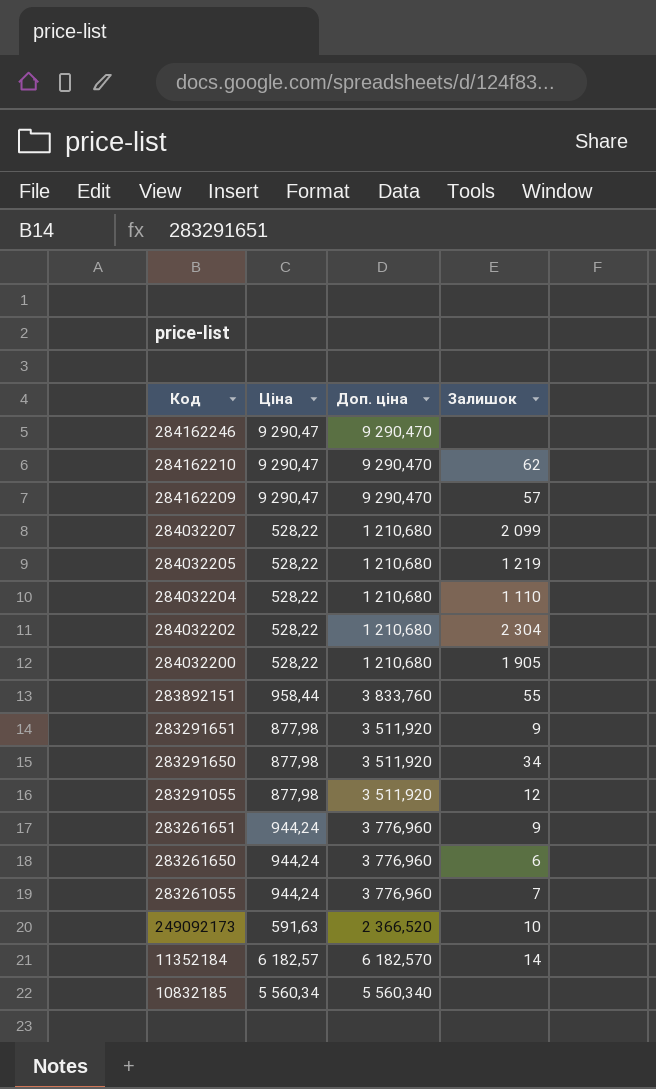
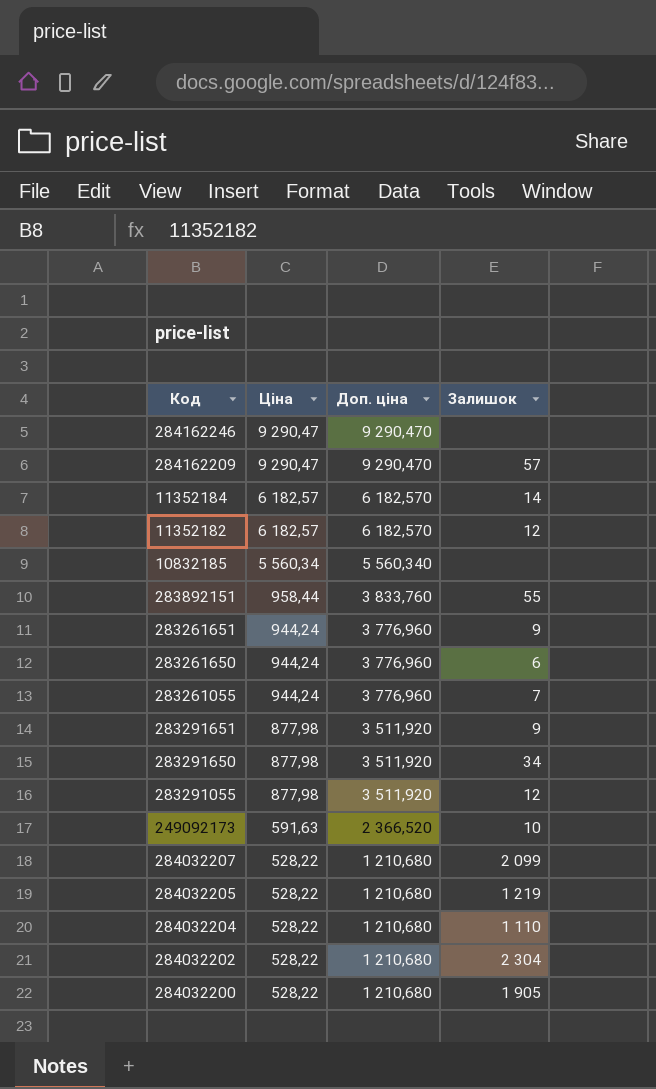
row order: Код descending -> Ціна descending
row 284162210: 9 290,47 | 9 290,470 | 62 -> none
row 11352182: none -> 6 182,57 | 6 182,570 | 12

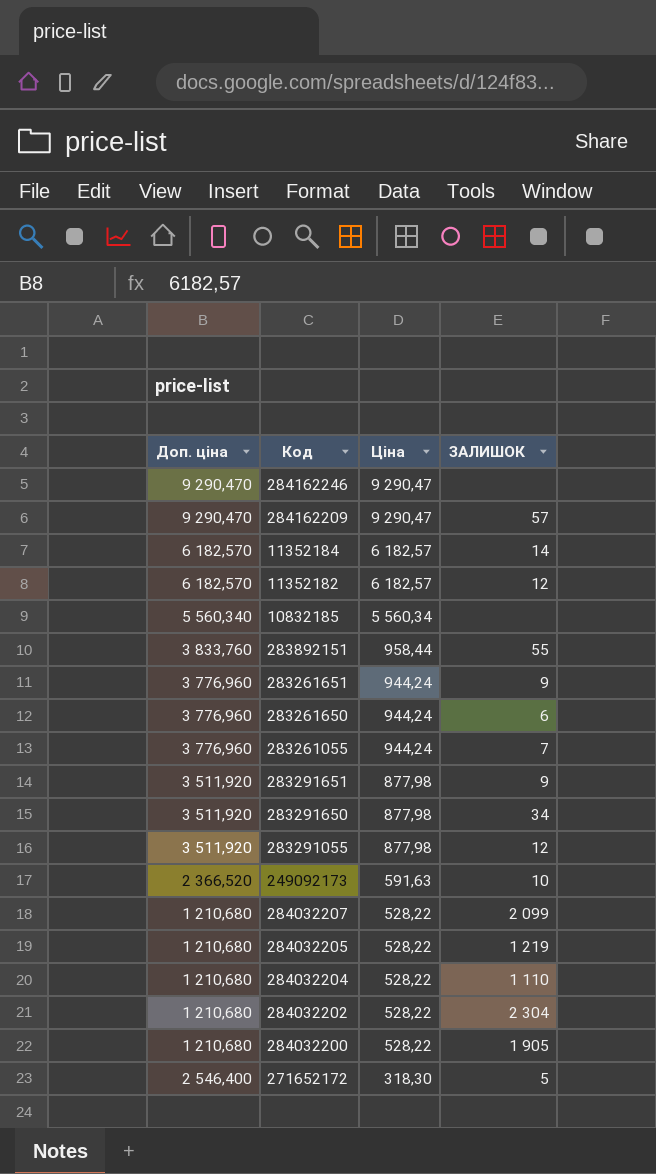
column Доп. ціна | position: 3 -> 1
column name: Залишок -> ЗАЛИШОК
row 271652172: none -> 2 546,400 | 318,30 | 5

